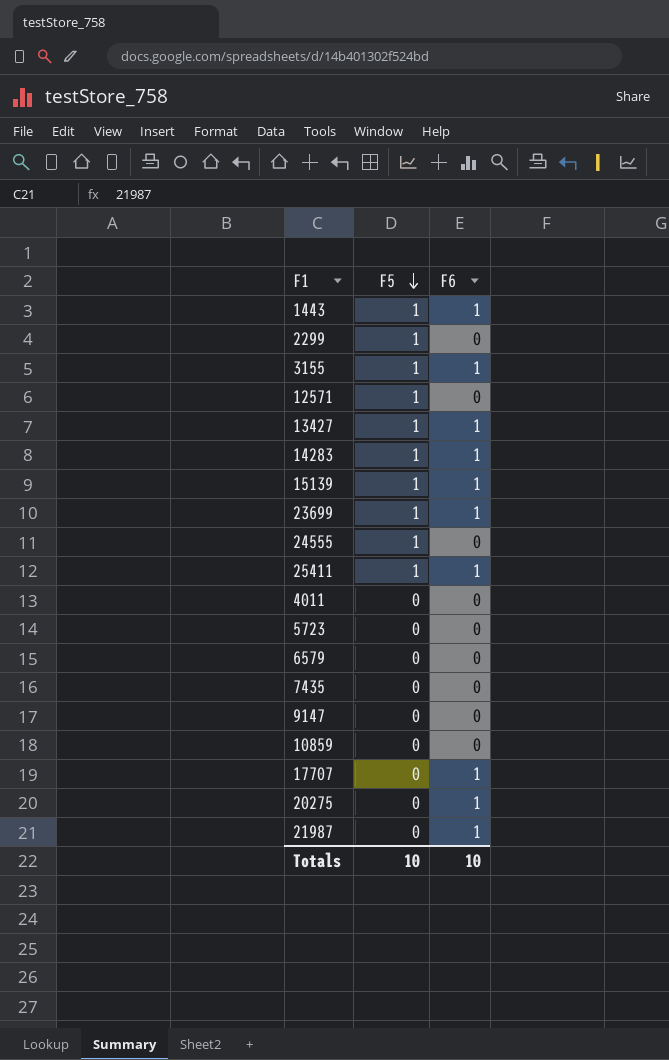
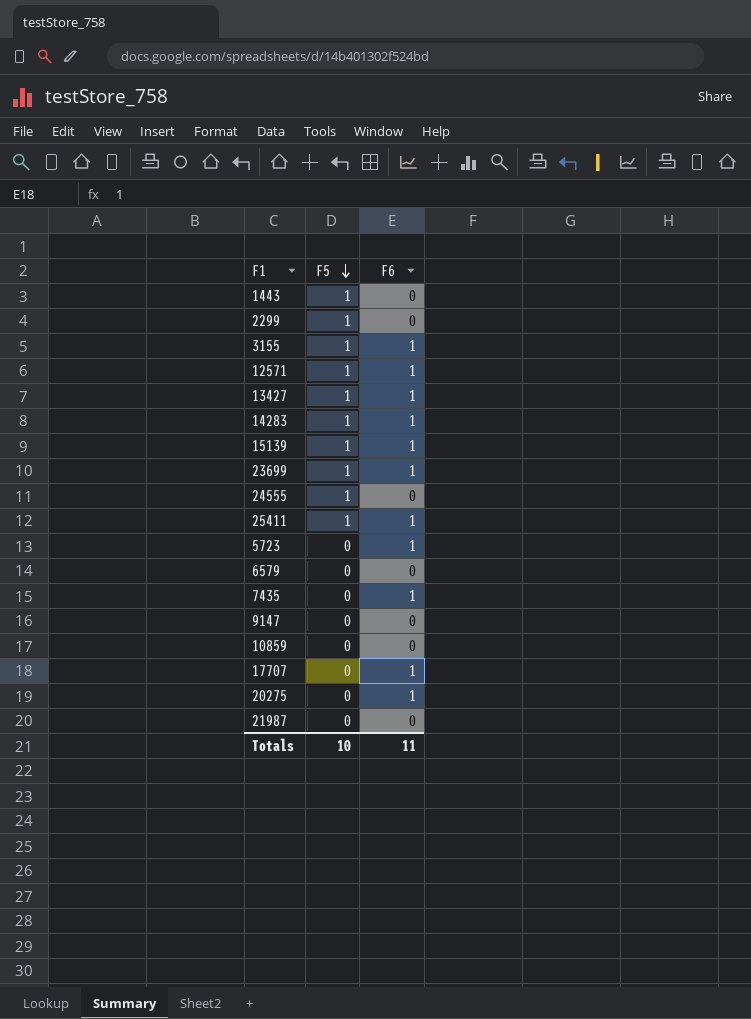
row 4011: 0 | 0 -> none
1443 | F6: 1 -> 0
12571 | F6: 0 -> 1
5723 | F6: 0 -> 1
7435 | F6: 0 -> 1
21987 | F6: 1 -> 0
Totals | F6: 10 -> 11

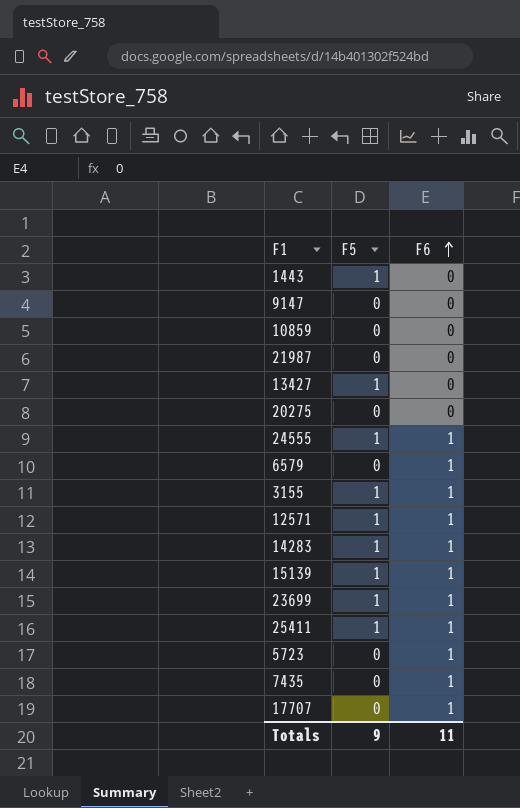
row order: F5 descending -> F6 ascending
row 2299: 1 | 0 -> none
13427 | F6: 1 -> 0
20275 | F6: 1 -> 0
24555 | F6: 0 -> 1
6579 | F6: 0 -> 1
Totals | F5: 10 -> 9

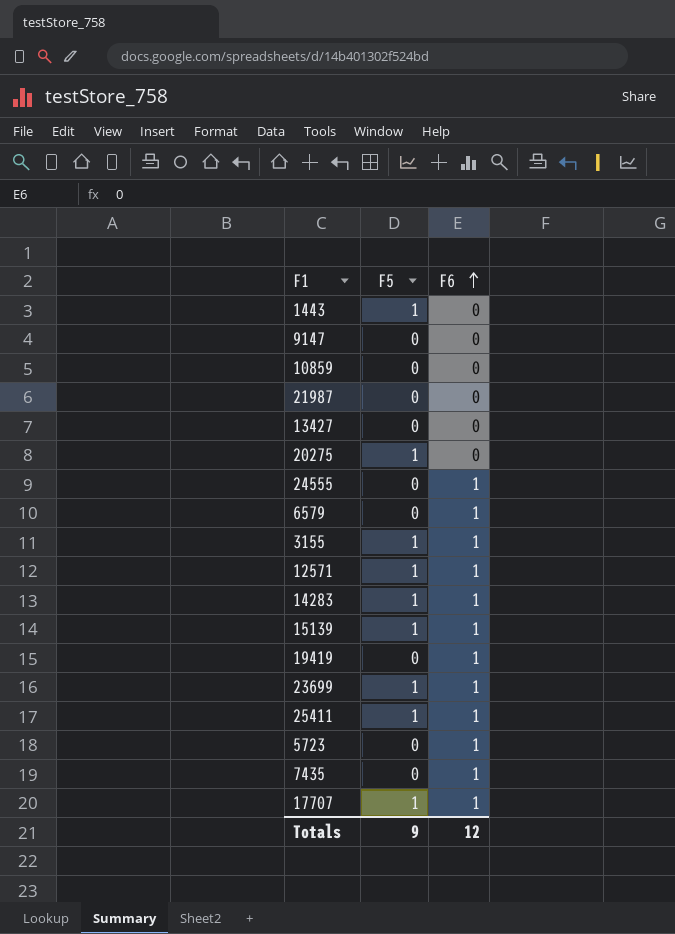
13427 | F5: 1 -> 0
20275 | F5: 0 -> 1
24555 | F5: 1 -> 0
row 19419: none -> 0 | 1
17707 | F5: 0 -> 1
Totals | F6: 11 -> 12

